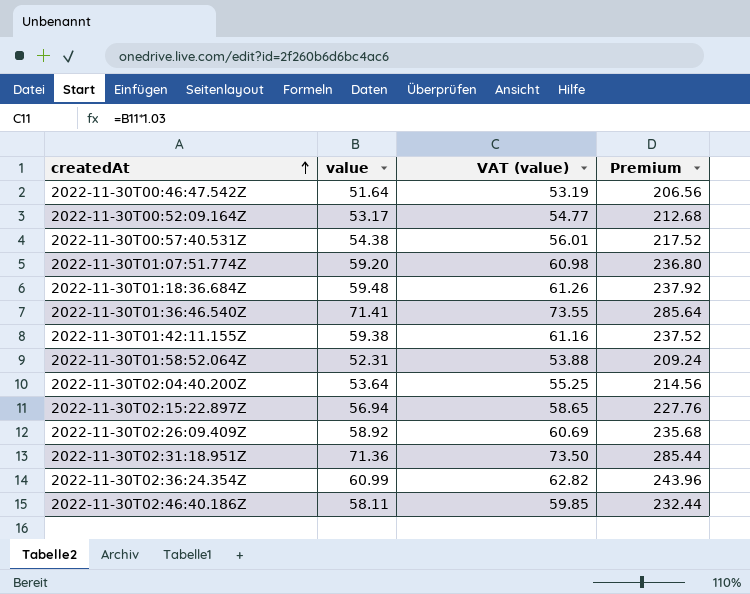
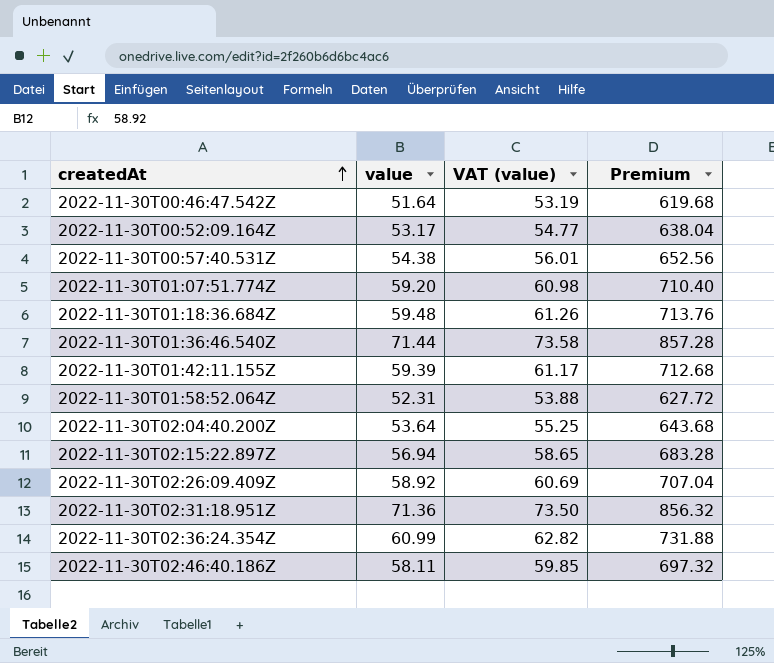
column Premium | formula: [value] * 4 -> [value] * 12
2022-11-30T01:36:46.540Z | value: 71.41 -> 71.44
2022-11-30T01:36:46.540Z | VAT (value): 73.55 -> 73.58
2022-11-30T01:42:11.155Z | value: 59.38 -> 59.39
2022-11-30T01:42:11.155Z | VAT (value): 61.16 -> 61.17

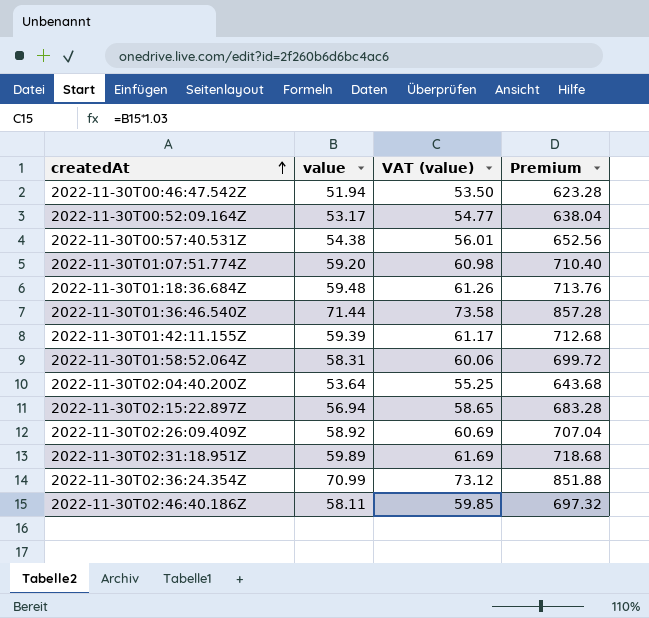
2022-11-30T00:46:47.542Z | value: 51.64 -> 51.94
2022-11-30T00:46:47.542Z | VAT (value): 53.19 -> 53.50
2022-11-30T00:46:47.542Z | Premium: 619.68 -> 623.28
2022-11-30T01:58:52.064Z | value: 52.31 -> 58.31
2022-11-30T01:58:52.064Z | VAT (value): 53.88 -> 60.06
2022-11-30T01:58:52.064Z | Premium: 627.72 -> 699.72
2022-11-30T02:31:18.951Z | value: 71.36 -> 59.89
2022-11-30T02:31:18.951Z | VAT (value): 73.50 -> 61.69
2022-11-30T02:31:18.951Z | Premium: 856.32 -> 718.68
2022-11-30T02:36:24.354Z | value: 60.99 -> 70.99
2022-11-30T02:36:24.354Z | VAT (value): 62.82 -> 73.12
2022-11-30T02:36:24.354Z | Premium: 731.88 -> 851.88

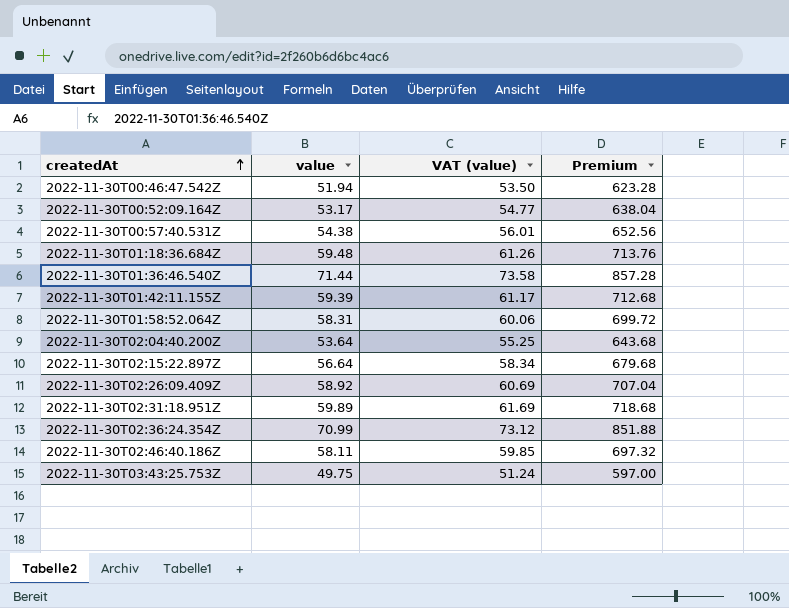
row 2022-11-30T01:07:51.774Z: 59.20 | 60.98 | 710.40 -> none
2022-11-30T02:15:22.897Z | value: 56.94 -> 56.64
2022-11-30T02:15:22.897Z | VAT (value): 58.65 -> 58.34
2022-11-30T02:15:22.897Z | Premium: 683.28 -> 679.68
row 2022-11-30T03:43:25.753Z: none -> 49.75 | 51.24 | 597.00

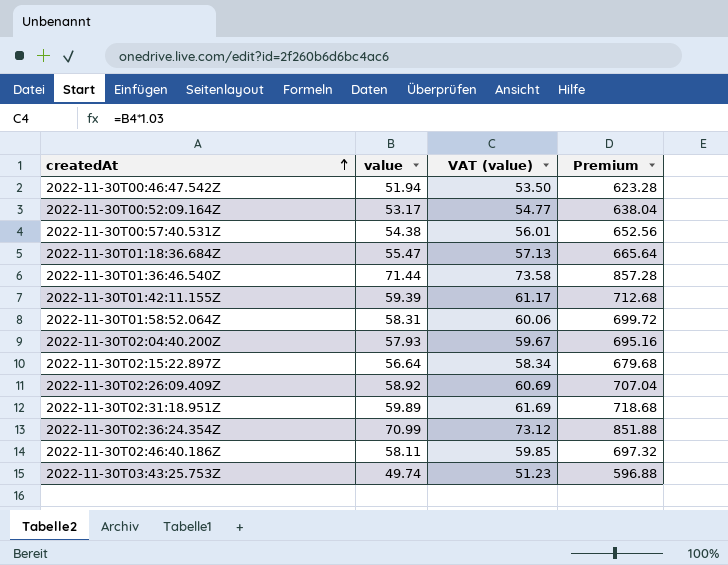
2022-11-30T01:18:36.684Z | value: 59.48 -> 55.47
2022-11-30T01:18:36.684Z | VAT (value): 61.26 -> 57.13
2022-11-30T01:18:36.684Z | Premium: 713.76 -> 665.64
2022-11-30T02:04:40.200Z | value: 53.64 -> 57.93
2022-11-30T02:04:40.200Z | VAT (value): 55.25 -> 59.67
2022-11-30T02:04:40.200Z | Premium: 643.68 -> 695.16
2022-11-30T03:43:25.753Z | value: 49.75 -> 49.74
2022-11-30T03:43:25.753Z | VAT (value): 51.24 -> 51.23
2022-11-30T03:43:25.753Z | Premium: 597.00 -> 596.88

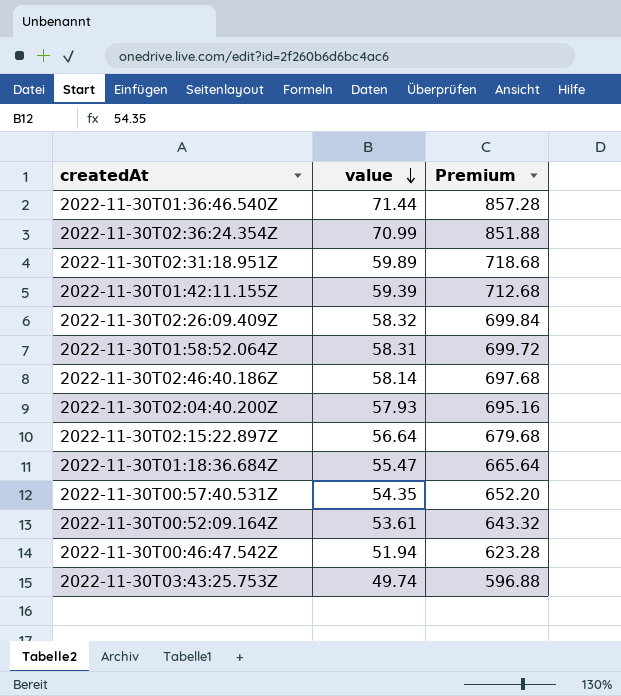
row order: createdAt ascending -> value descending
column VAT (value) | formula: [value] * 1.03 -> none
2022-11-30T02:26:09.409Z | value: 58.92 -> 58.32
2022-11-30T02:26:09.409Z | Premium: 707.04 -> 699.84
2022-11-30T02:46:40.186Z | value: 58.11 -> 58.14
2022-11-30T02:46:40.186Z | Premium: 697.32 -> 697.68
2022-11-30T00:57:40.531Z | value: 54.38 -> 54.35
2022-11-30T00:57:40.531Z | Premium: 652.56 -> 652.20
2022-11-30T00:52:09.164Z | value: 53.17 -> 53.61
2022-11-30T00:52:09.164Z | Premium: 638.04 -> 643.32

